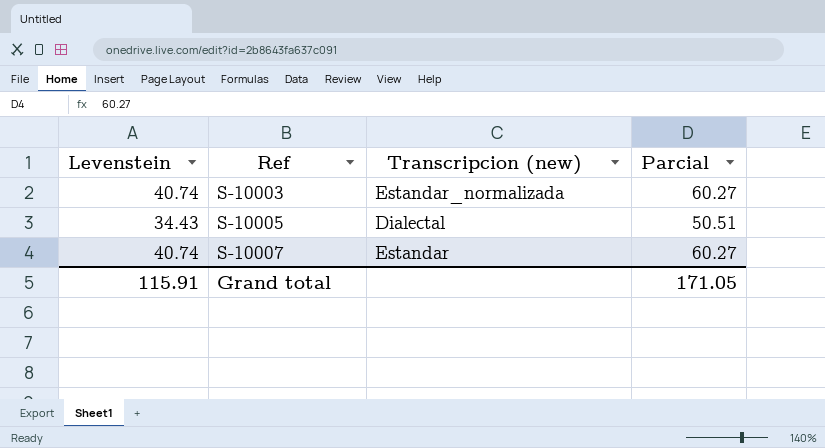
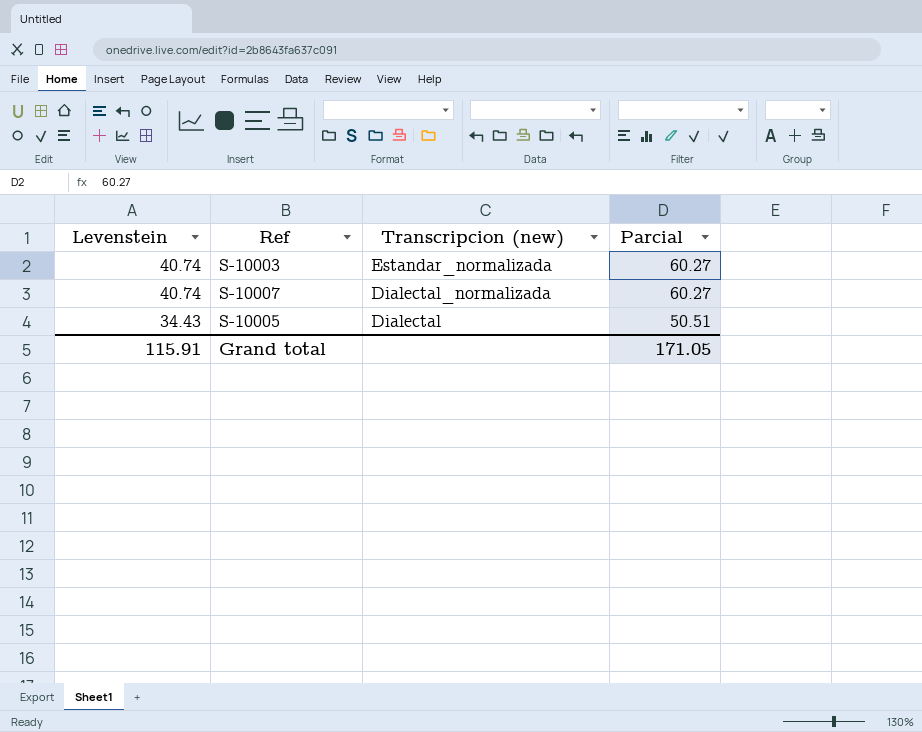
row order: Ref ascending -> Levenstein descending
S-10007 | Transcripcion (new): Estandar -> Dialectal_normalizada

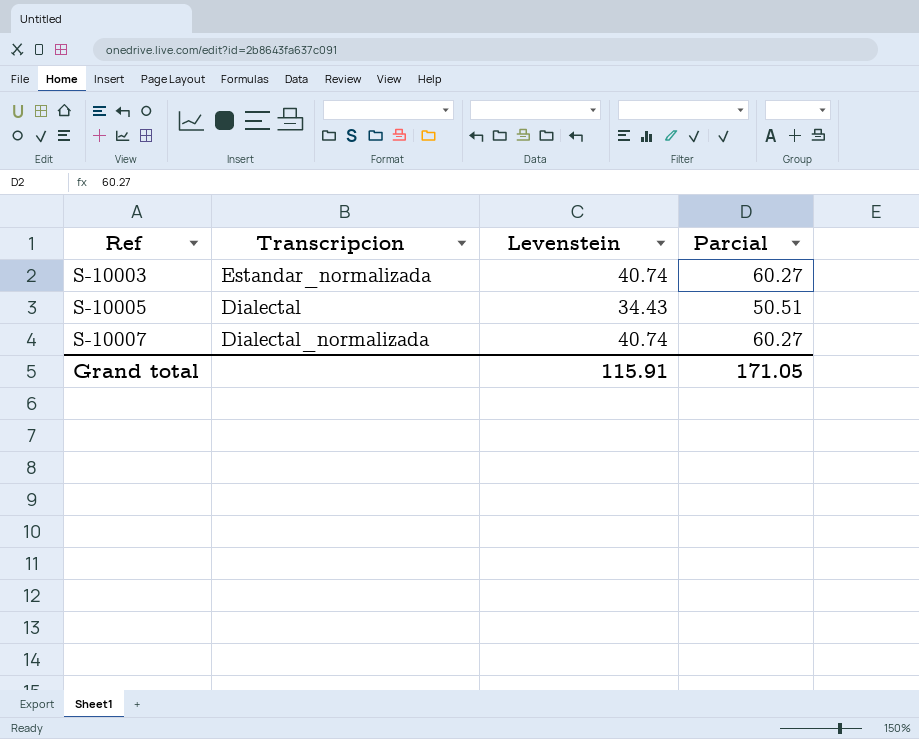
row order: Levenstein descending -> Ref ascending
column name: Transcripcion (new) -> Transcripcion
column Levenstein | position: 1 -> 3

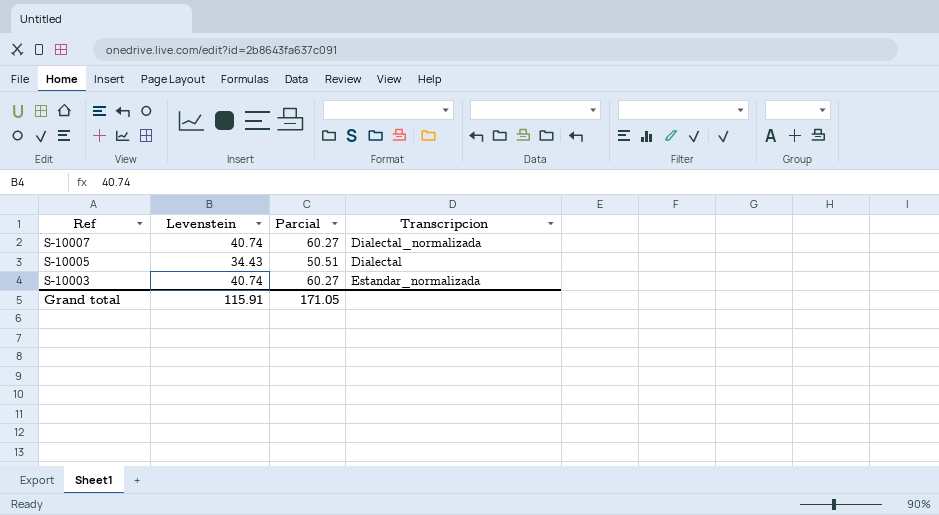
row order: Ref ascending -> Ref descending
column Transcripcion | position: 2 -> 4

